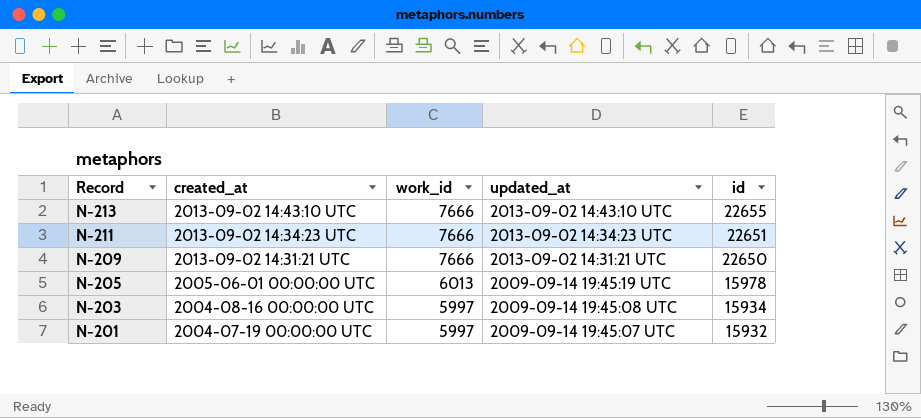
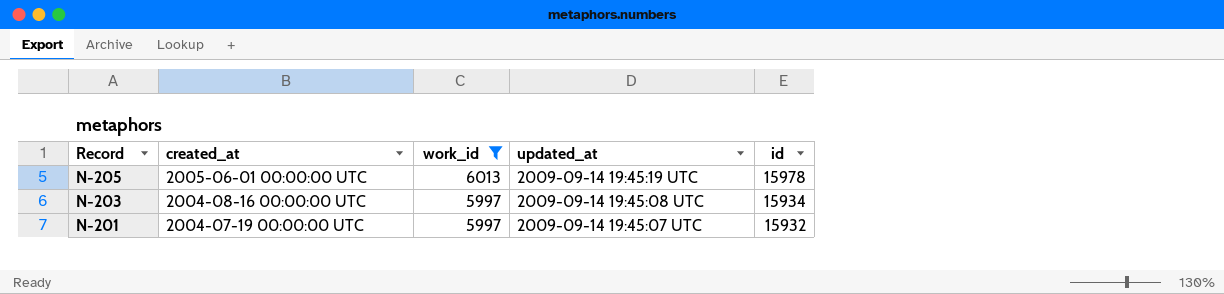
filter: none -> work_id != 7666

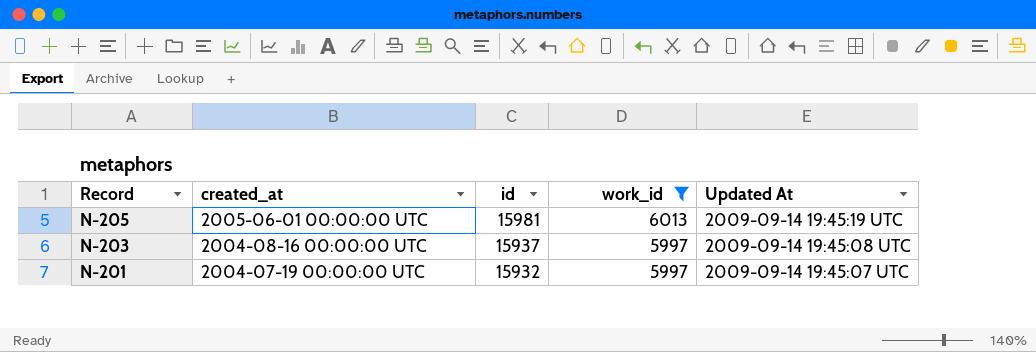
column id | position: 5 -> 3
column name: updated_at -> Updated At
N-205 | id: 15978 -> 15981
N-203 | id: 15934 -> 15937

